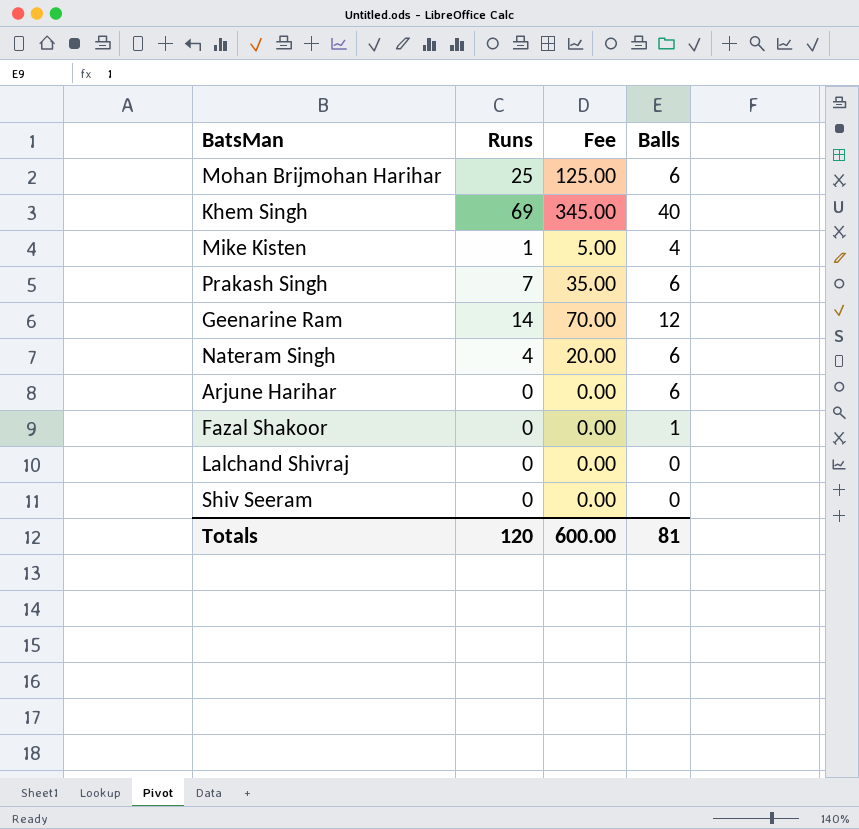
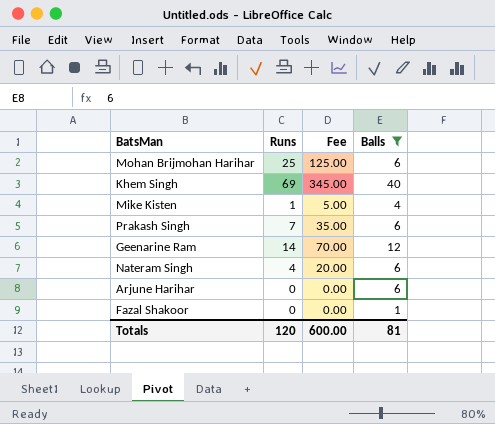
filter: none -> Balls != 0

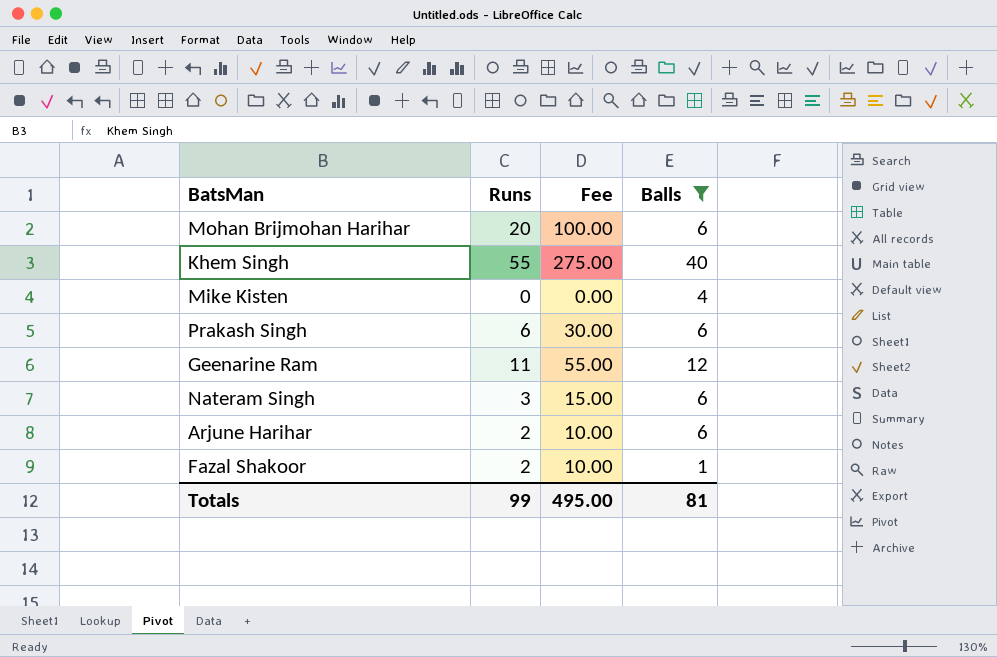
Mohan Brijmohan Harihar | Runs: 25 -> 20
Mohan Brijmohan Harihar | Fee: 125.00 -> 100.00
Khem Singh | Runs: 69 -> 55
Khem Singh | Fee: 345.00 -> 275.00
Mike Kisten | Runs: 1 -> 0
Mike Kisten | Fee: 5.00 -> 0.00
Prakash Singh | Runs: 7 -> 6
Prakash Singh | Fee: 35.00 -> 30.00
Geenarine Ram | Runs: 14 -> 11
Geenarine Ram | Fee: 70.00 -> 55.00
Nateram Singh | Runs: 4 -> 3
Nateram Singh | Fee: 20.00 -> 15.00
Arjune Harihar | Runs: 0 -> 2
Arjune Harihar | Fee: 0.00 -> 10.00
Fazal Shakoor | Runs: 0 -> 2
Fazal Shakoor | Fee: 0.00 -> 10.00
Totals | Runs: 120 -> 99
Totals | Fee: 600.00 -> 495.00

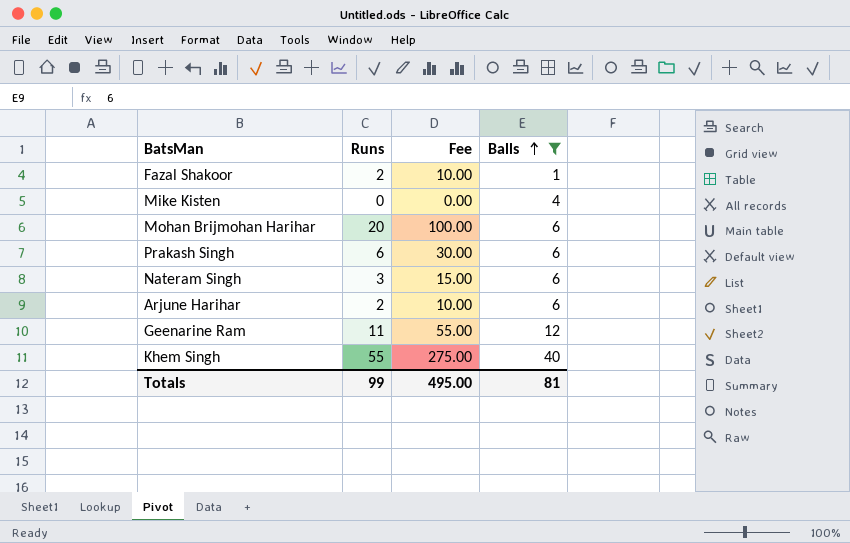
row order: none -> Balls ascending

